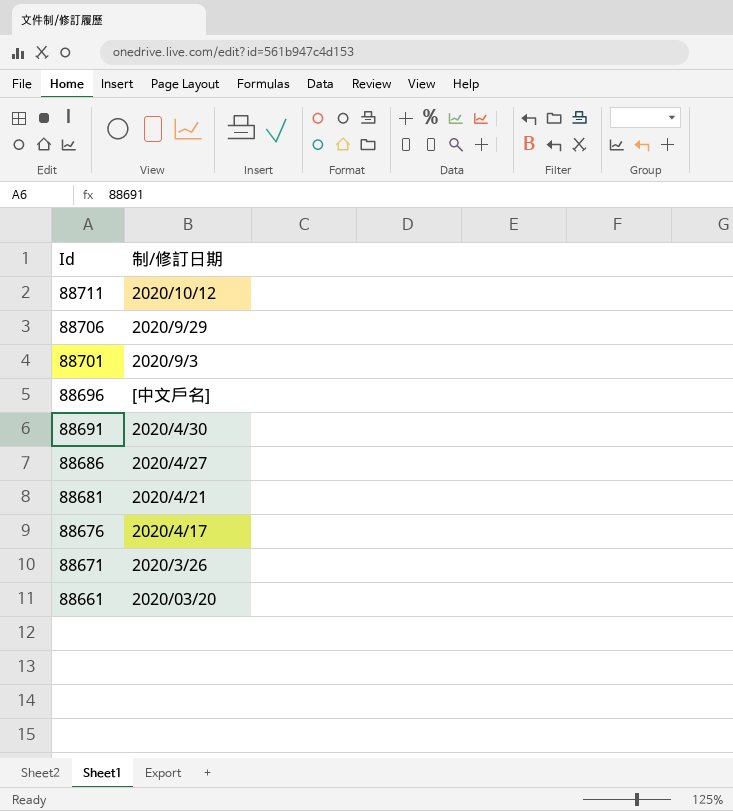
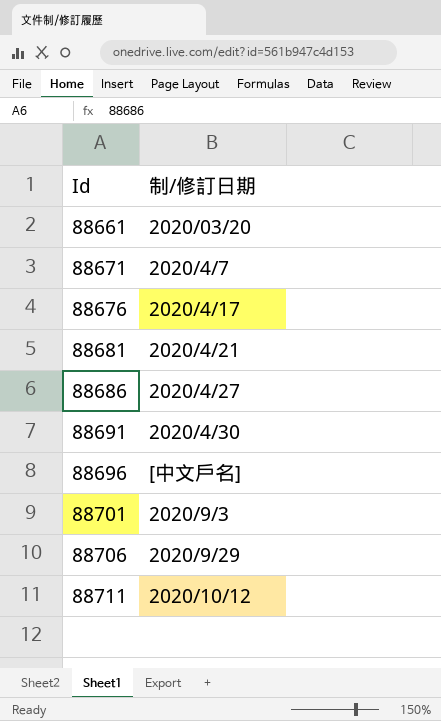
row order: Id descending -> Id ascending
88671 | 制/修訂日期: 2020/3/26 -> 2020/4/7

